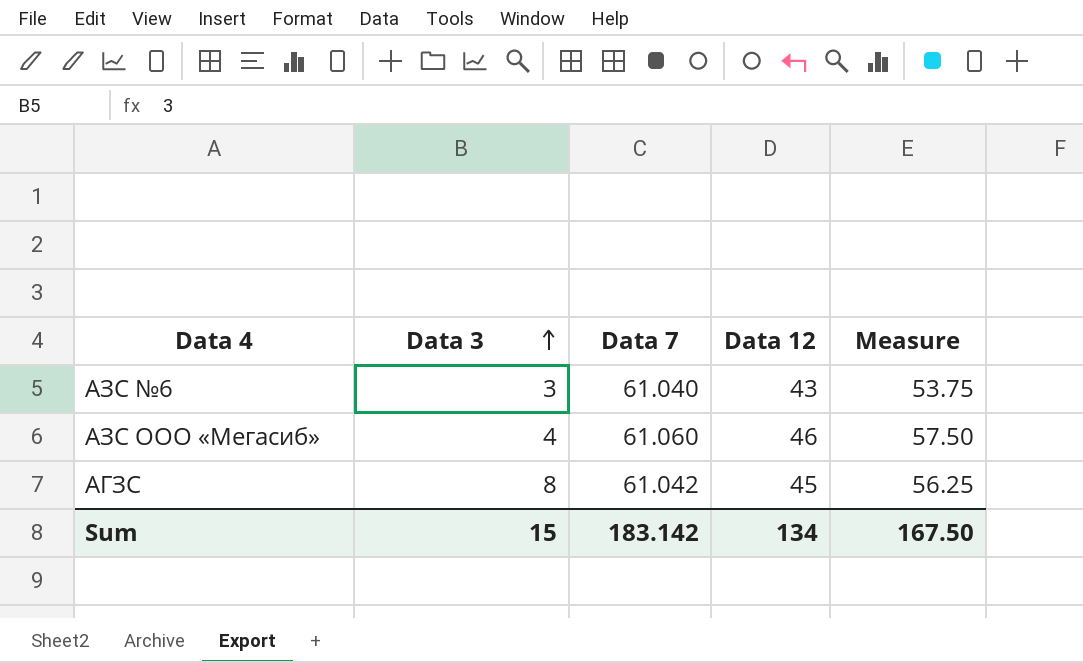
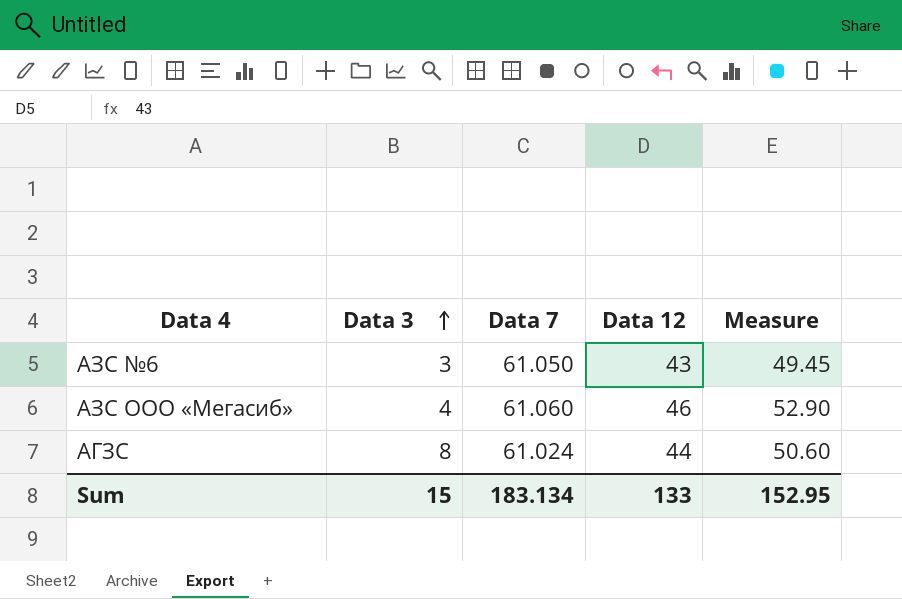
column Measure | formula: [Data 12] * 1.25 -> [Data 12] * 1.15
АЗС №6 | Data 7: 61.040 -> 61.050
АГЗС | Data 7: 61.042 -> 61.024
АГЗС | Data 12: 45 -> 44
Sum | Data 7: 183.142 -> 183.134
Sum | Data 12: 134 -> 133
Sum | Measure: 167.50 -> 152.95

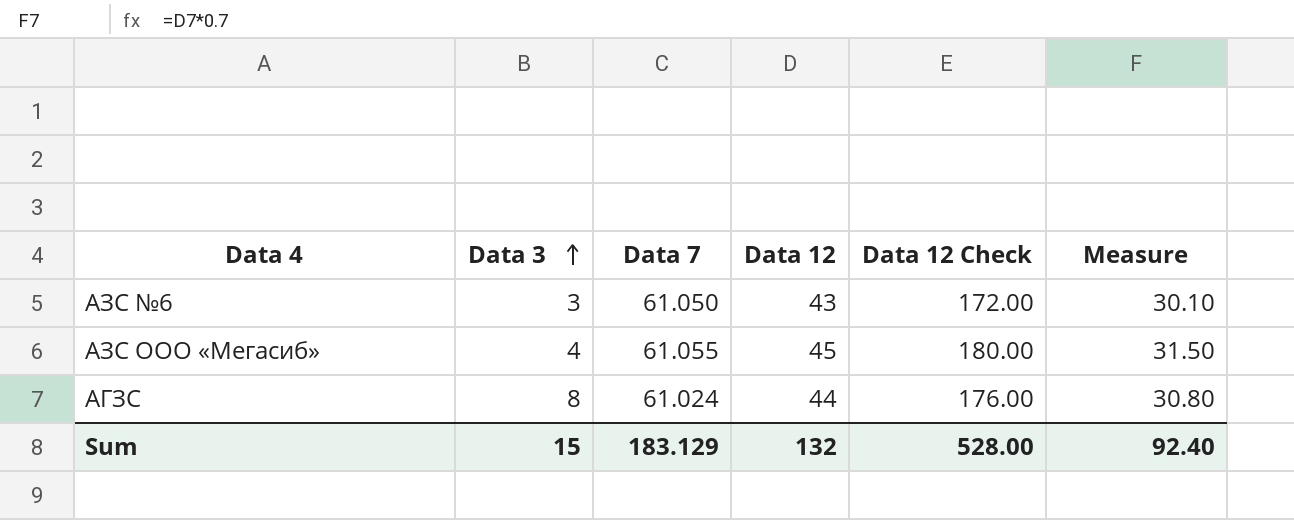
column Data 12 Check | formula: none -> [Data 12] * 4
column Measure | formula: [Data 12] * 1.15 -> [Data 12] * 0.7
АЗС ООО «Мегасиб» | Data 7: 61.060 -> 61.055
АЗС ООО «Мегасиб» | Data 12: 46 -> 45
Sum | Data 7: 183.134 -> 183.129
Sum | Data 12: 133 -> 132
Sum | Measure: 152.95 -> 92.40

